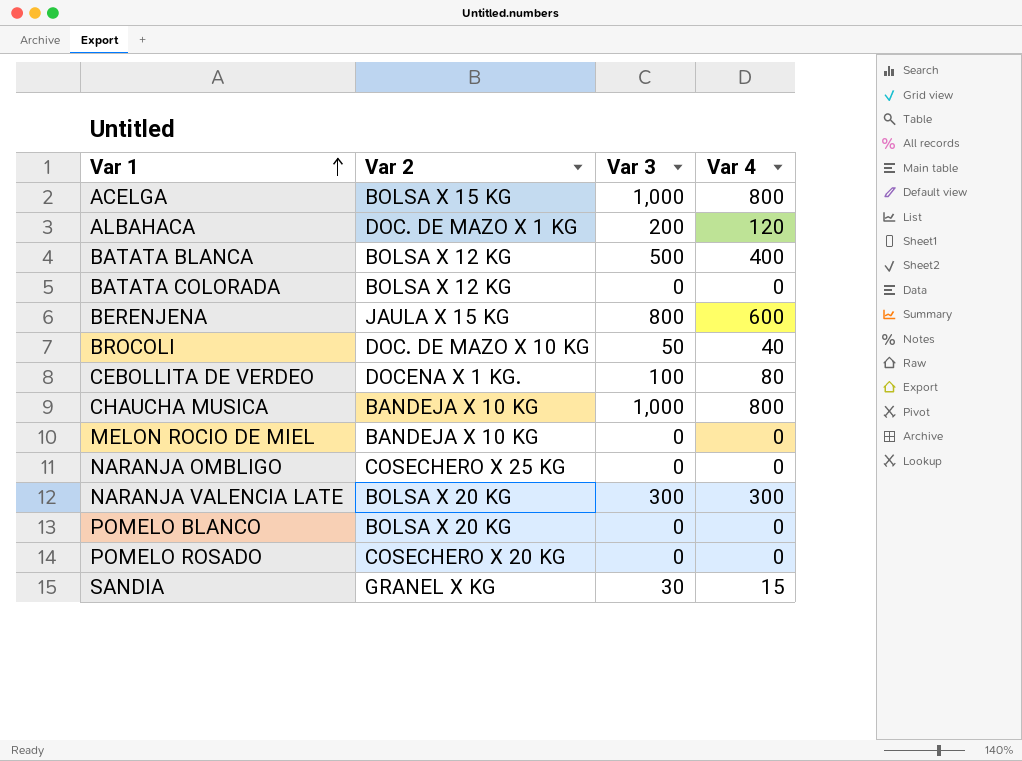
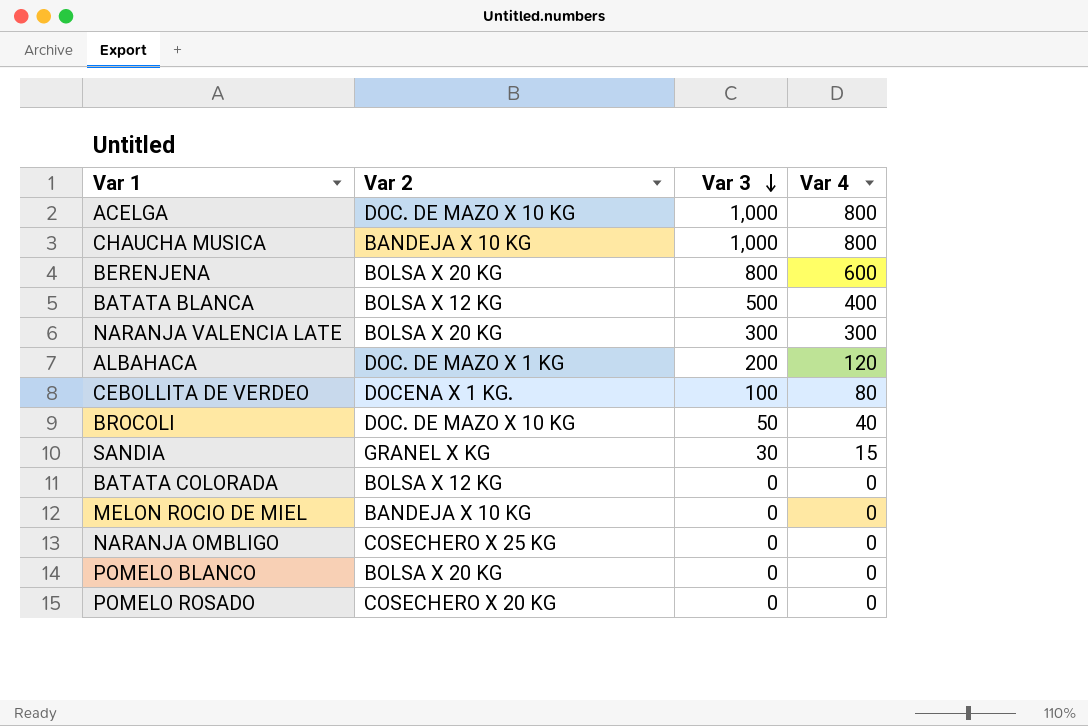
row order: Var 1 ascending -> Var 3 descending
ACELGA | Var 2: BOLSA X 15 KG -> DOC. DE MAZO X 10 KG
BERENJENA | Var 2: JAULA X 15 KG -> BOLSA X 20 KG

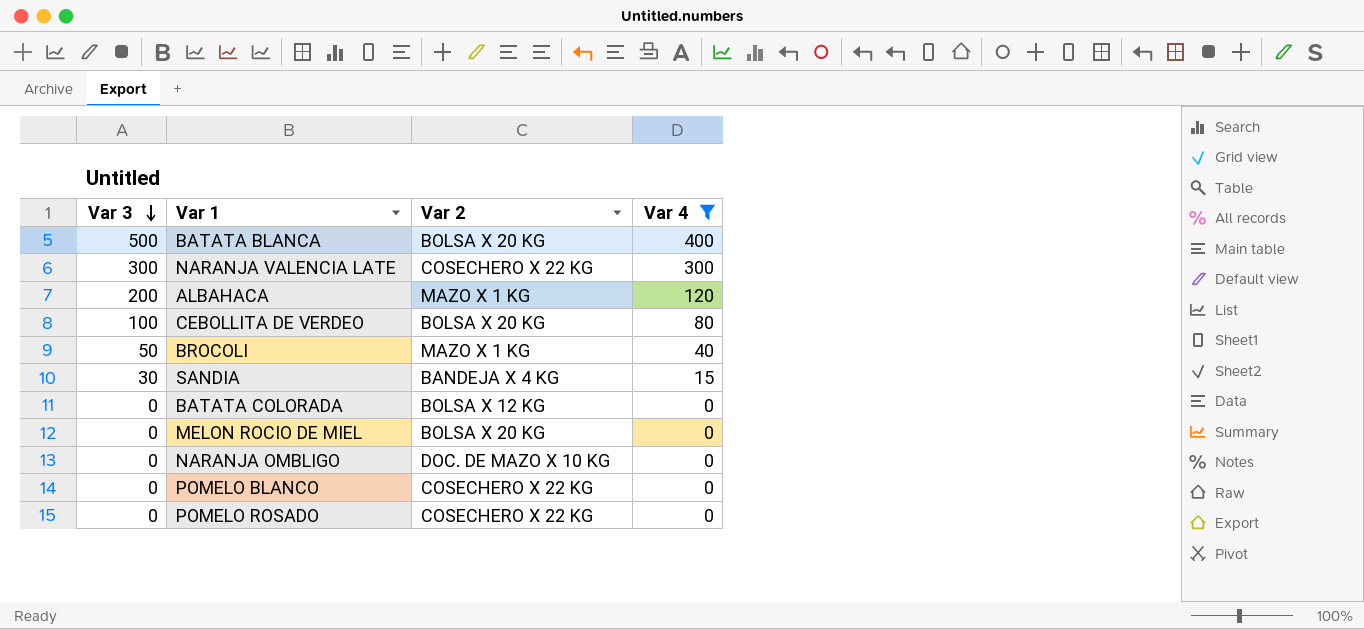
filter: none -> Var 4 <= 400
column Var 3 | position: 3 -> 1
BATATA BLANCA | Var 2: BOLSA X 12 KG -> BOLSA X 20 KG
NARANJA VALENCIA LATE | Var 2: BOLSA X 20 KG -> COSECHERO X 22 KG
ALBAHACA | Var 2: DOC. DE MAZO X 1 KG -> MAZO X 1 KG
CEBOLLITA DE VERDEO | Var 2: DOCENA X 1 KG. -> BOLSA X 20 KG
BROCOLI | Var 2: DOC. DE MAZO X 10 KG -> MAZO X 1 KG
SANDIA | Var 2: GRANEL X KG -> BANDEJA X 4 KG
MELON ROCIO DE MIEL | Var 2: BANDEJA X 10 KG -> BOLSA X 20 KG
NARANJA OMBLIGO | Var 2: COSECHERO X 25 KG -> DOC. DE MAZO X 10 KG
POMELO BLANCO | Var 2: BOLSA X 20 KG -> COSECHERO X 22 KG
POMELO ROSADO | Var 2: COSECHERO X 20 KG -> COSECHERO X 22 KG

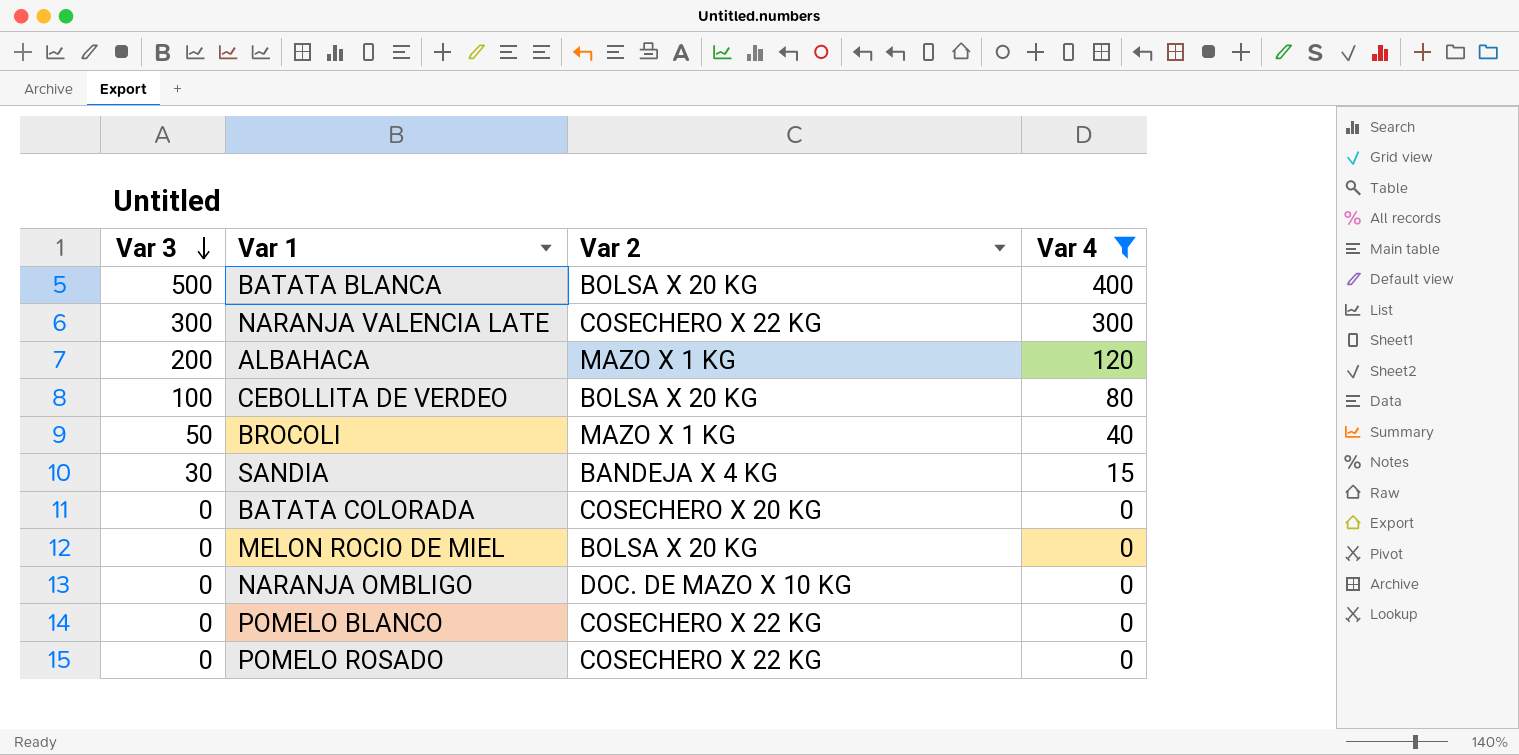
BATATA COLORADA | Var 2: BOLSA X 12 KG -> COSECHERO X 20 KG

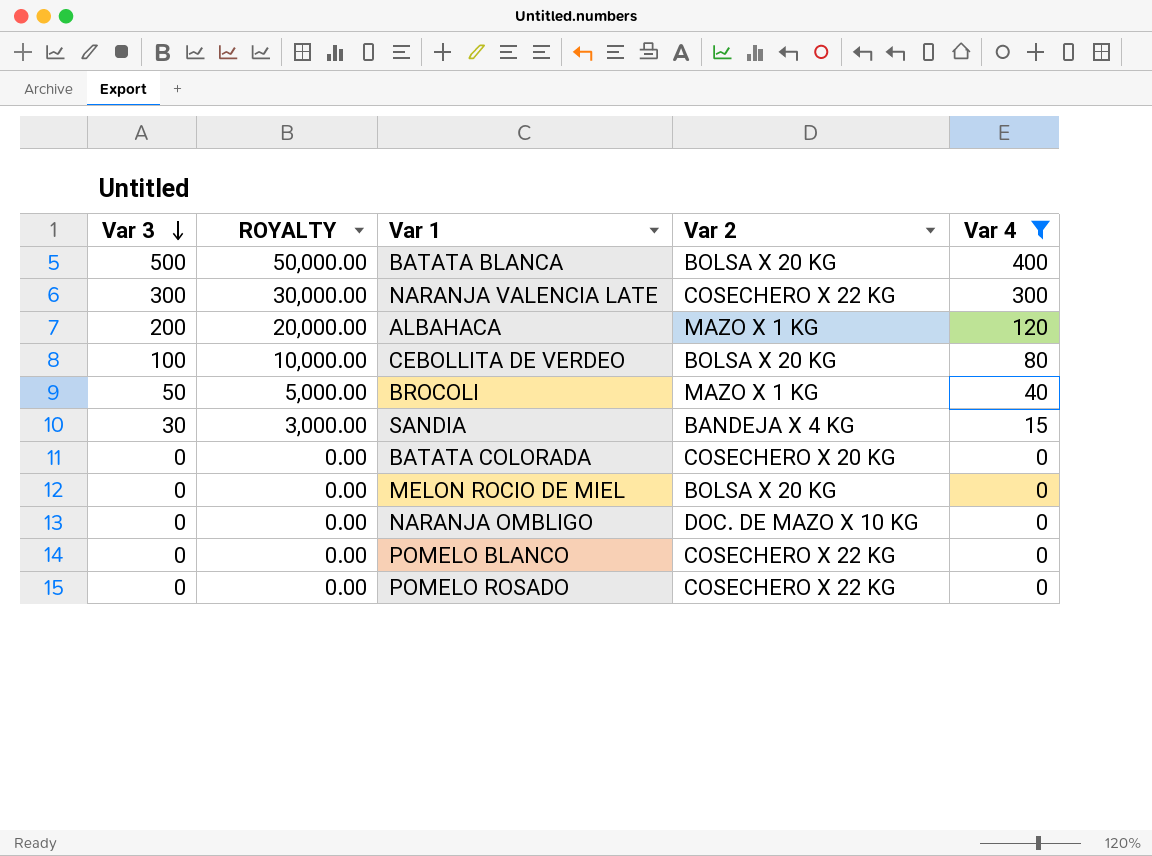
column ROYALTY | formula: none -> [Var 3] * 100

